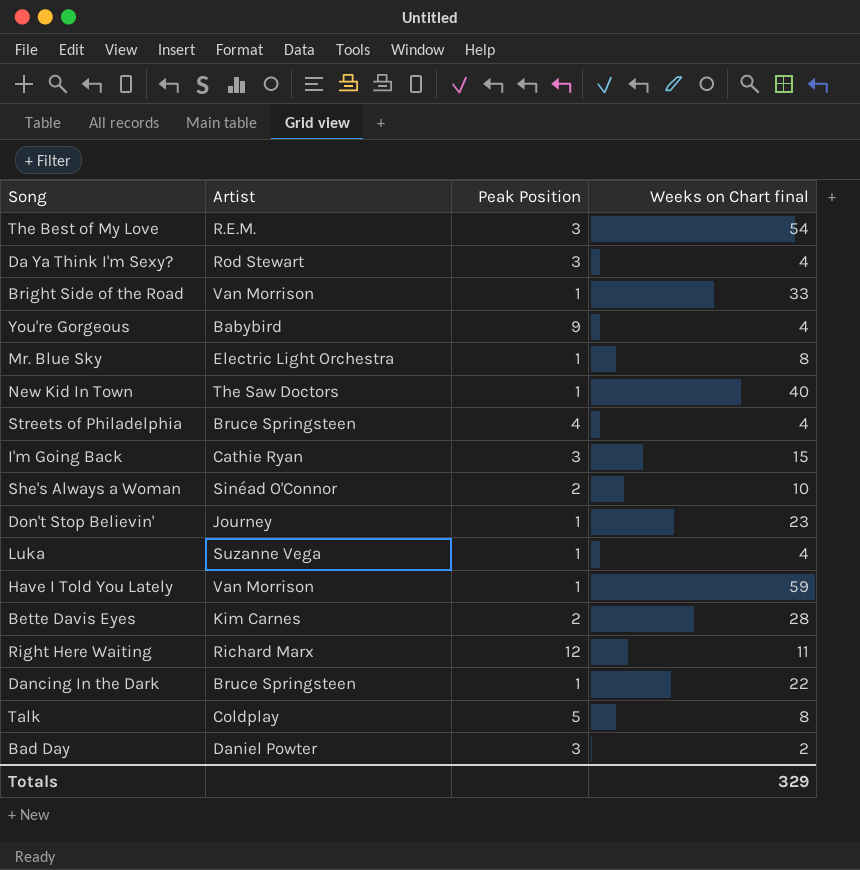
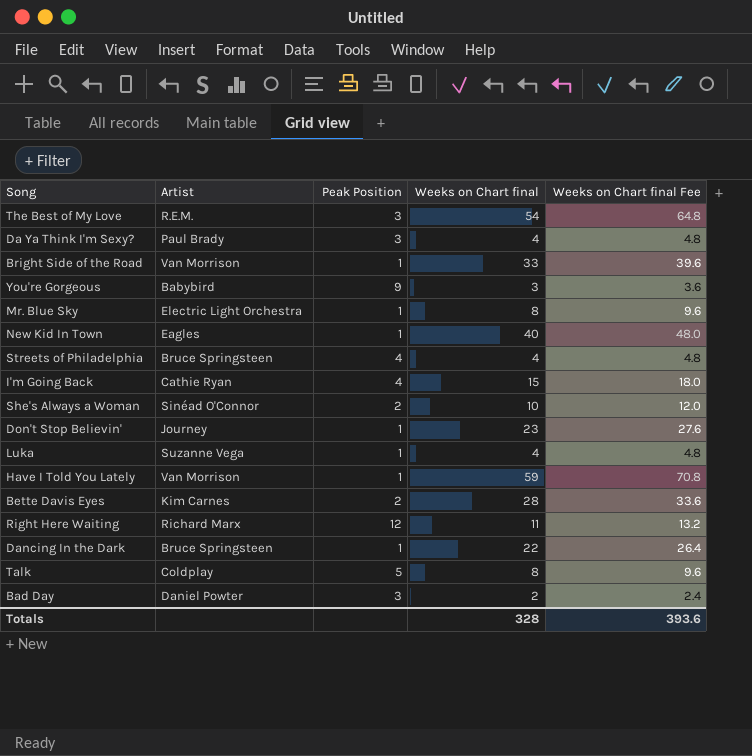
column Weeks on Chart final Fee | formula: none -> [Weeks on Chart final] * 1.2
Da Ya Think I'm Sexy? | Artist: Rod Stewart -> Paul Brady
You're Gorgeous | Weeks on Chart final: 4 -> 3
New Kid In Town | Artist: The Saw Doctors -> Eagles
I'm Going Back | Peak Position: 3 -> 4
Totals | Weeks on Chart final: 329 -> 328

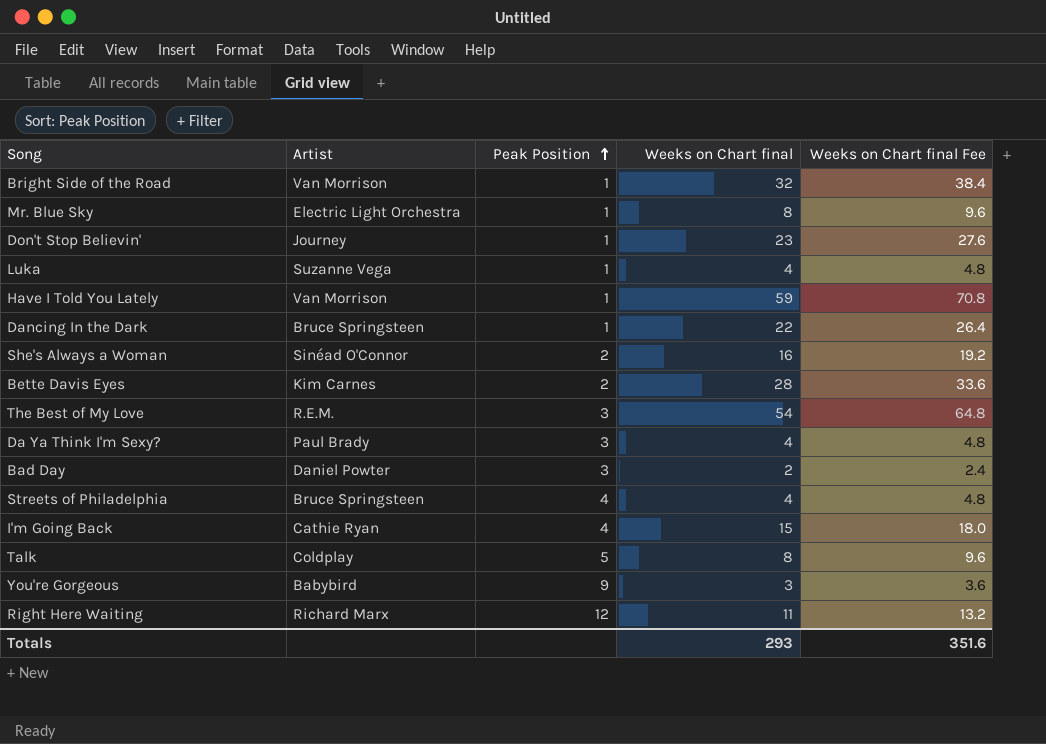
row order: none -> Peak Position ascending
row New Kid In Town: Eagles | 1 | 40 | 48.0 -> none
Bright Side of the Road | Weeks on Chart final: 33 -> 32
Bright Side of the Road | Weeks on Chart final Fee: 39.6 -> 38.4
She's Always a Woman | Weeks on Chart final: 10 -> 16
She's Always a Woman | Weeks on Chart final Fee: 12.0 -> 19.2
Totals | Weeks on Chart final: 328 -> 293
Totals | Weeks on Chart final Fee: 393.6 -> 351.6

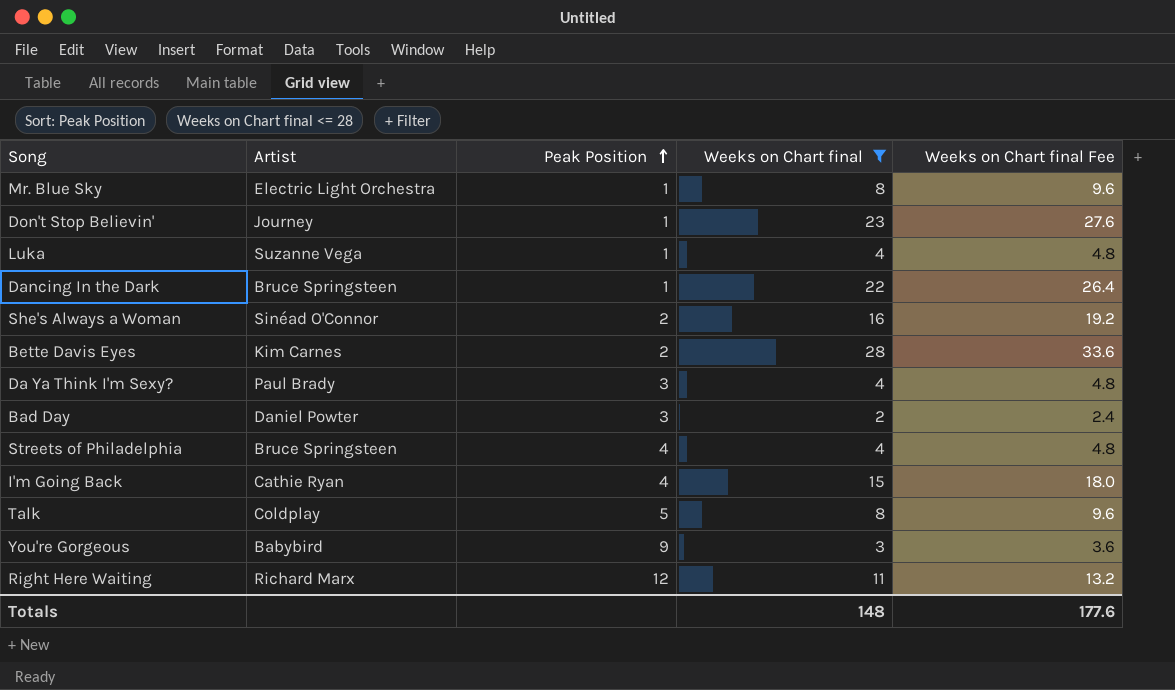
filter: none -> Weeks on Chart final <= 28
Totals | Weeks on Chart final: 293 -> 148
Totals | Weeks on Chart final Fee: 351.6 -> 177.6

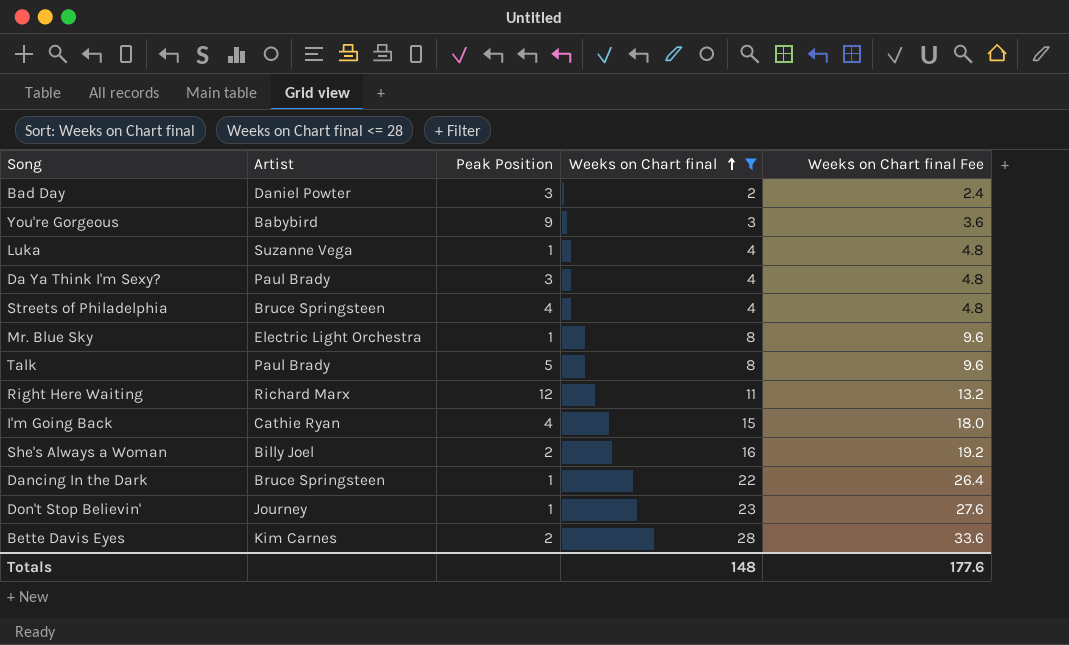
row order: Peak Position ascending -> Weeks on Chart final ascending
Talk | Artist: Coldplay -> Paul Brady
She's Always a Woman | Artist: Sinéad O'Connor -> Billy Joel

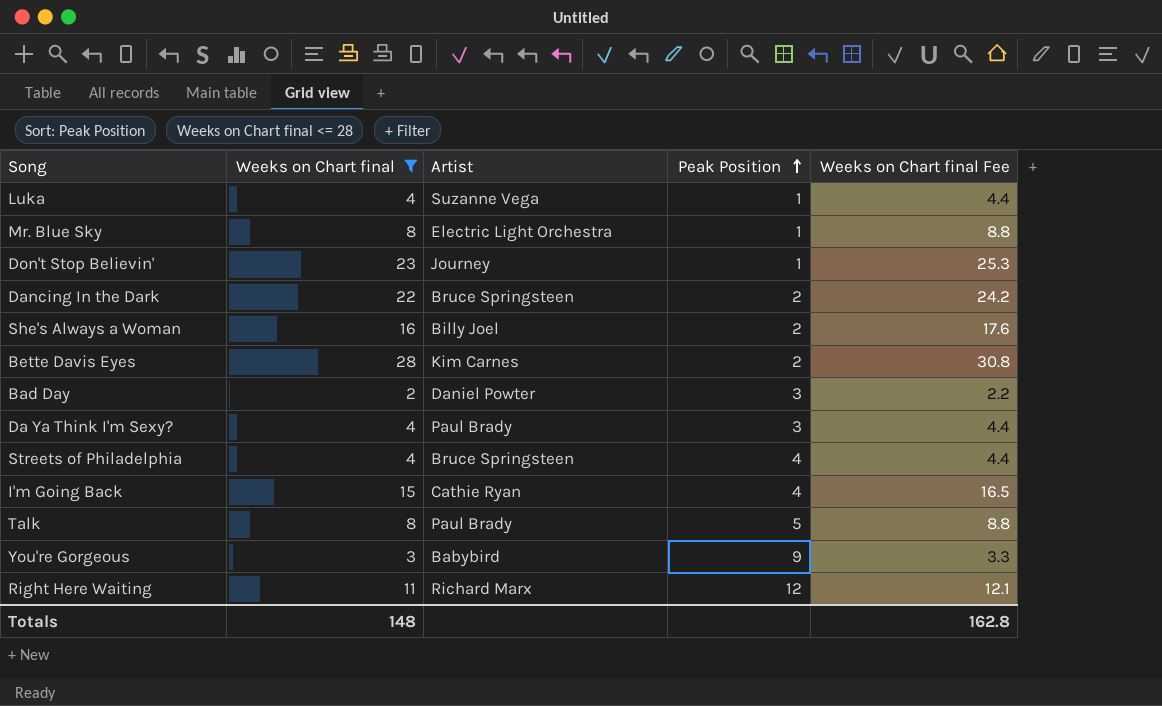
row order: Weeks on Chart final ascending -> Peak Position ascending
column Weeks on Chart final | position: 4 -> 2
column Weeks on Chart final Fee | formula: [Weeks on Chart final] * 1.2 -> [Weeks on Chart final] * 1.1
Dancing In the Dark | Peak Position: 1 -> 2
Totals | Weeks on Chart final Fee: 177.6 -> 162.8

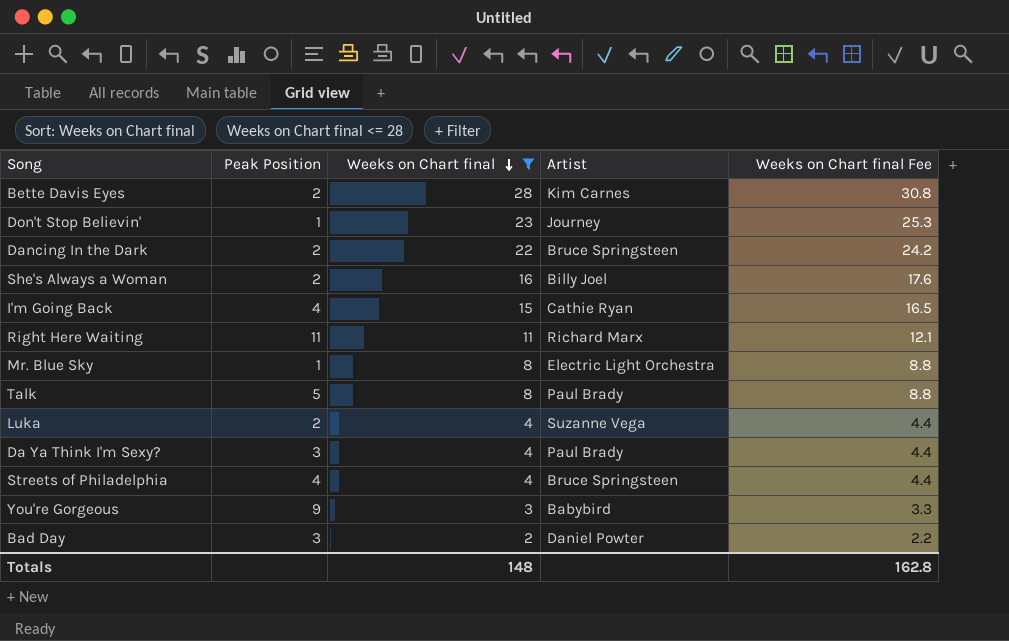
row order: Peak Position ascending -> Weeks on Chart final descending
column Peak Position | position: 4 -> 2
Right Here Waiting | Peak Position: 12 -> 11
Luka | Peak Position: 1 -> 2

